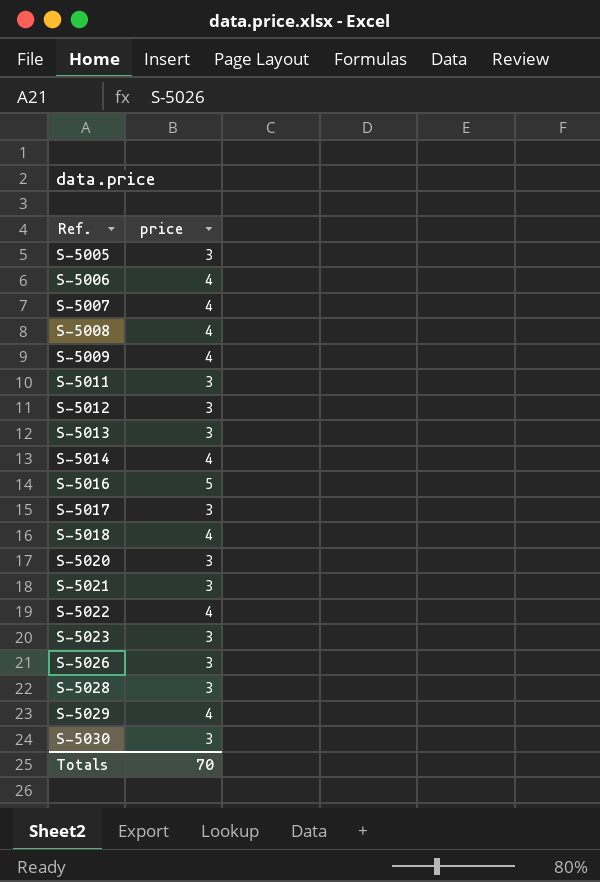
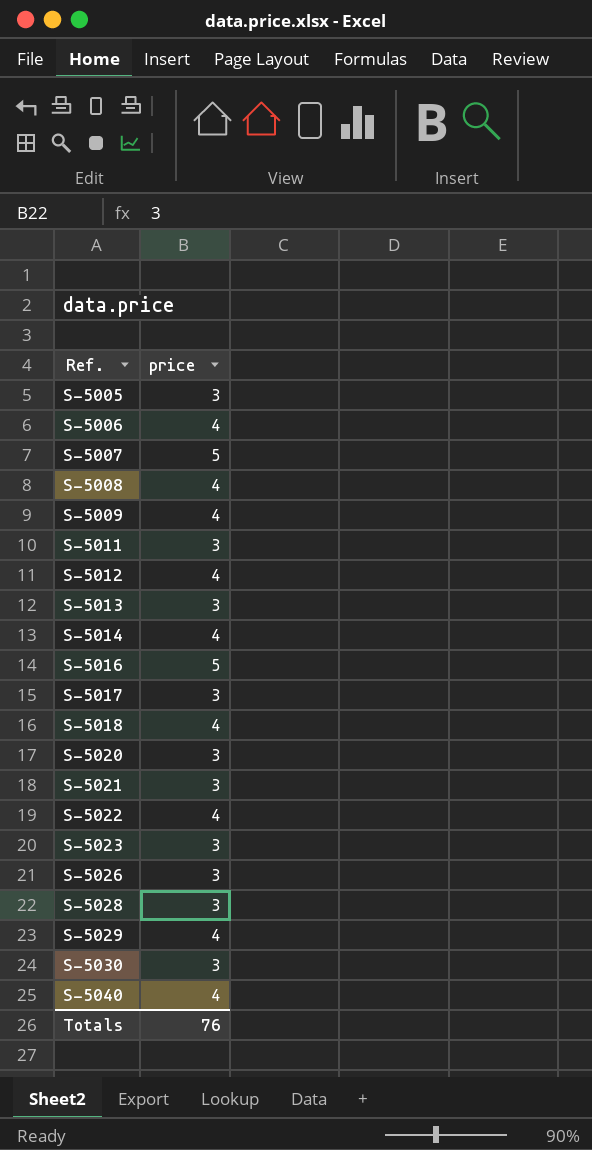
S-5007 | price: 4 -> 5
S-5012 | price: 3 -> 4
row S-5040: none -> 4
Totals | price: 70 -> 76

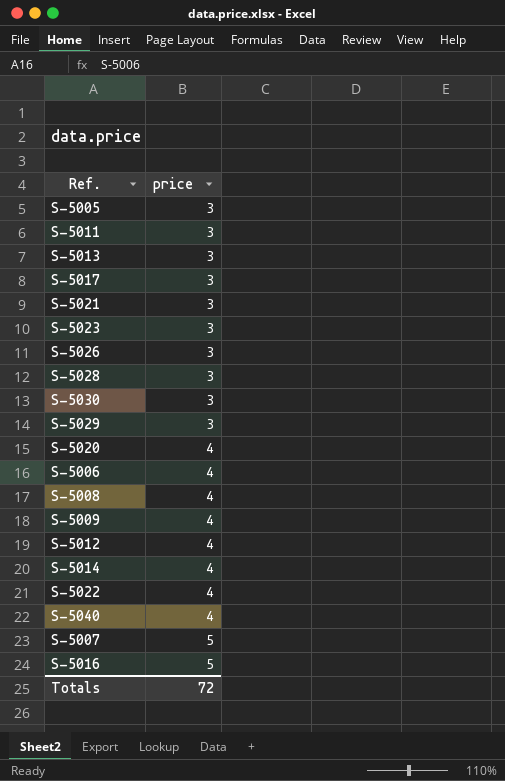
row order: Ref. ascending -> price ascending
row S-5018: 4 -> none
S-5029 | price: 4 -> 3
S-5020 | price: 3 -> 4
Totals | price: 76 -> 72

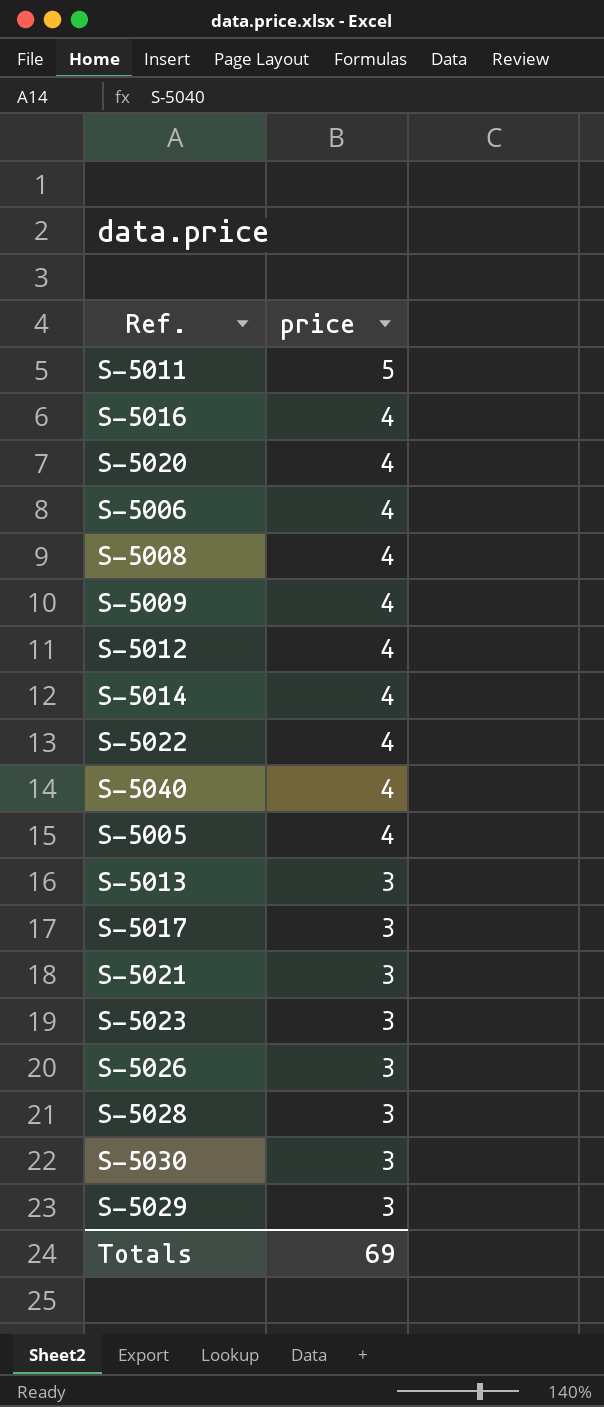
row order: price ascending -> price descending
row S-5007: 5 -> none
S-5011 | price: 3 -> 5
S-5016 | price: 5 -> 4
S-5005 | price: 3 -> 4
Totals | price: 72 -> 69

